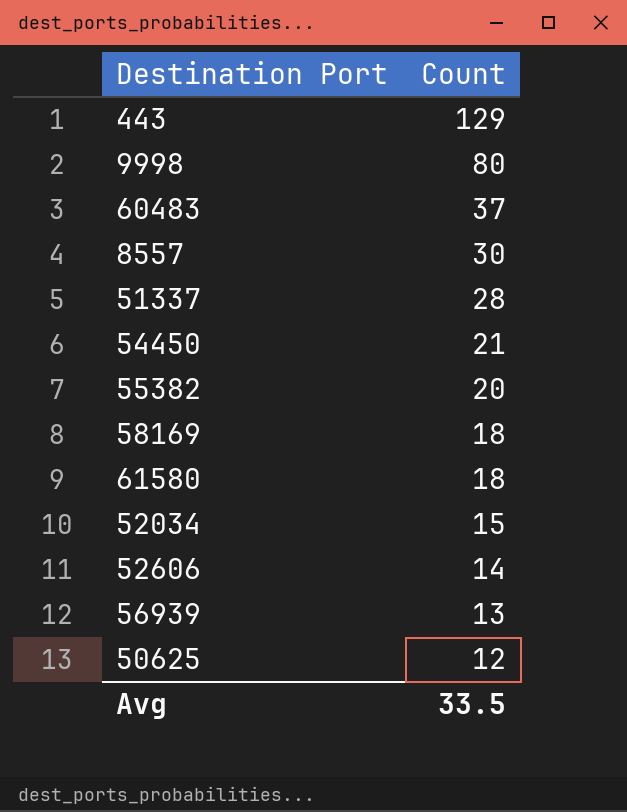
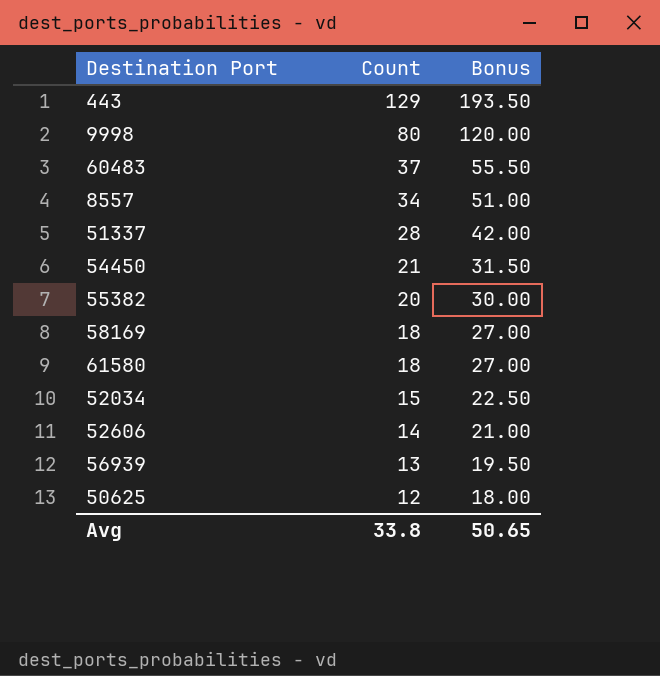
column Bonus | formula: none -> [Count] * 1.5
8557 | Count: 30 -> 34
Avg | Count: 33.5 -> 33.8

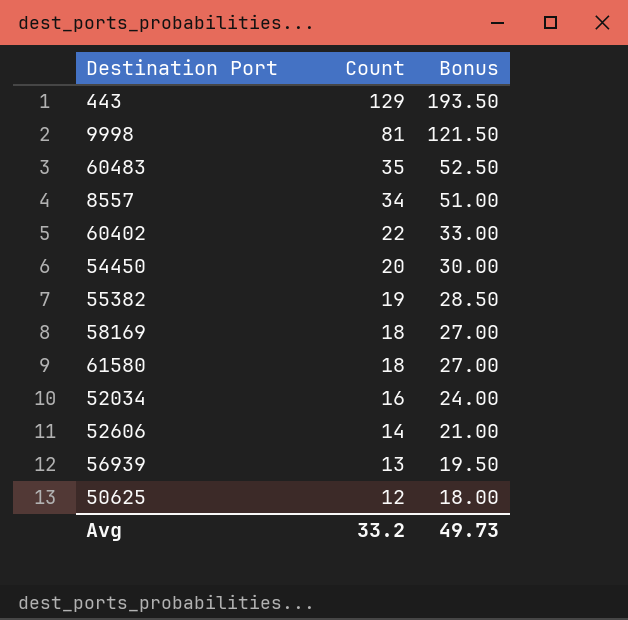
row 51337: 28 | 42.00 -> none
9998 | Count: 80 -> 81
9998 | Bonus: 120.00 -> 121.50
60483 | Count: 37 -> 35
60483 | Bonus: 55.50 -> 52.50
row 60402: none -> 22 | 33.00
54450 | Count: 21 -> 20
54450 | Bonus: 31.50 -> 30.00
55382 | Count: 20 -> 19
55382 | Bonus: 30.00 -> 28.50
52034 | Count: 15 -> 16
52034 | Bonus: 22.50 -> 24.00
Avg | Count: 33.8 -> 33.2
Avg | Bonus: 50.65 -> 49.73

